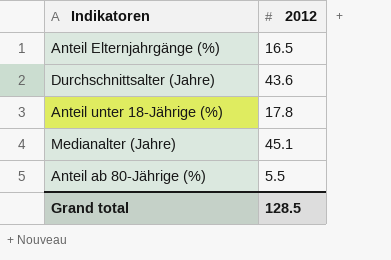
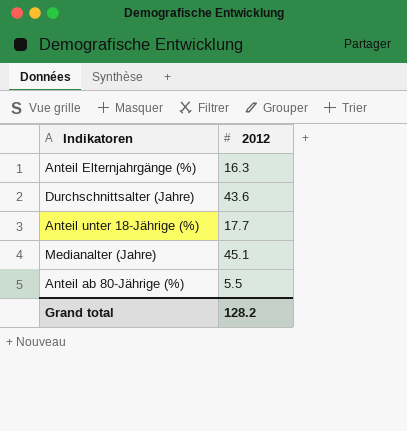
Anteil Elternjahrgänge (%) | 2012: 16.5 -> 16.3
Anteil unter 18-Jährige (%) | 2012: 17.8 -> 17.7
Grand total | 2012: 128.5 -> 128.2

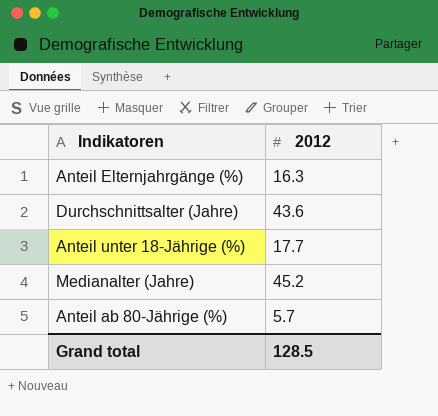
Medianalter (Jahre) | 2012: 45.1 -> 45.2
Anteil ab 80-Jährige (%) | 2012: 5.5 -> 5.7
Grand total | 2012: 128.2 -> 128.5

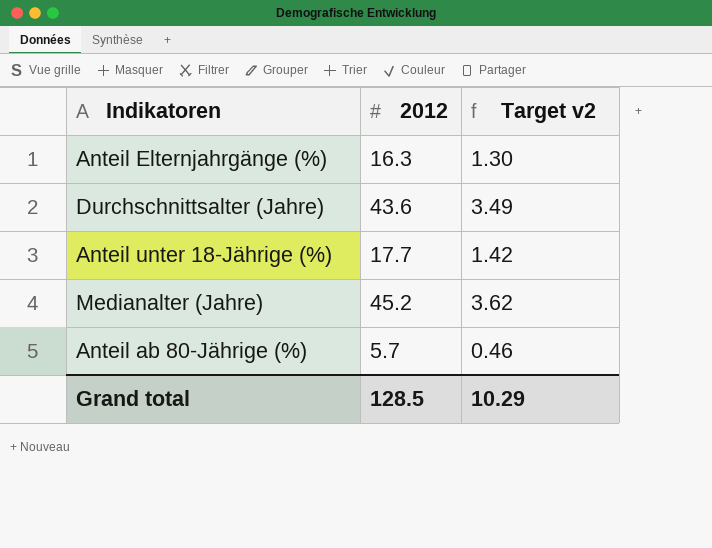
column Target v2 | formula: none -> [2012] * 0.08

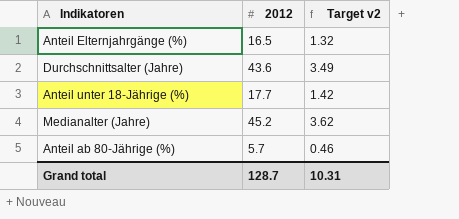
Anteil Elternjahrgänge (%) | 2012: 16.3 -> 16.5
Anteil Elternjahrgänge (%) | Target v2: 1.30 -> 1.32
Grand total | 2012: 128.5 -> 128.7
Grand total | Target v2: 10.29 -> 10.31

